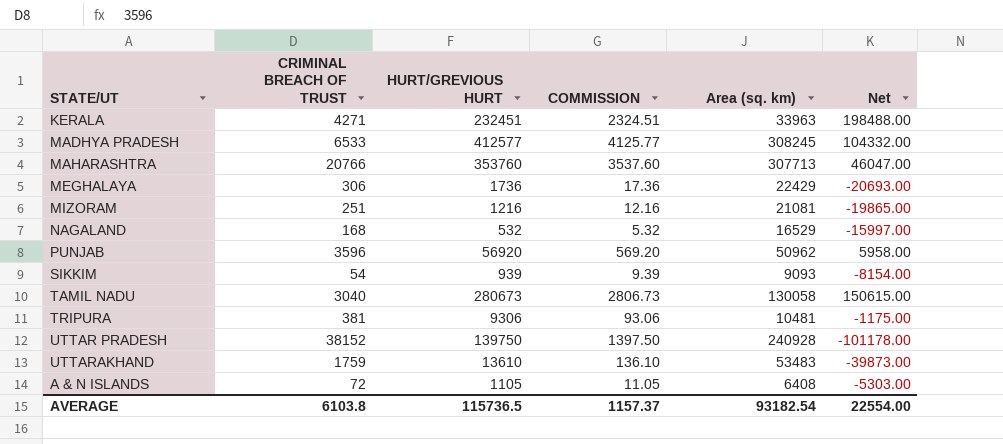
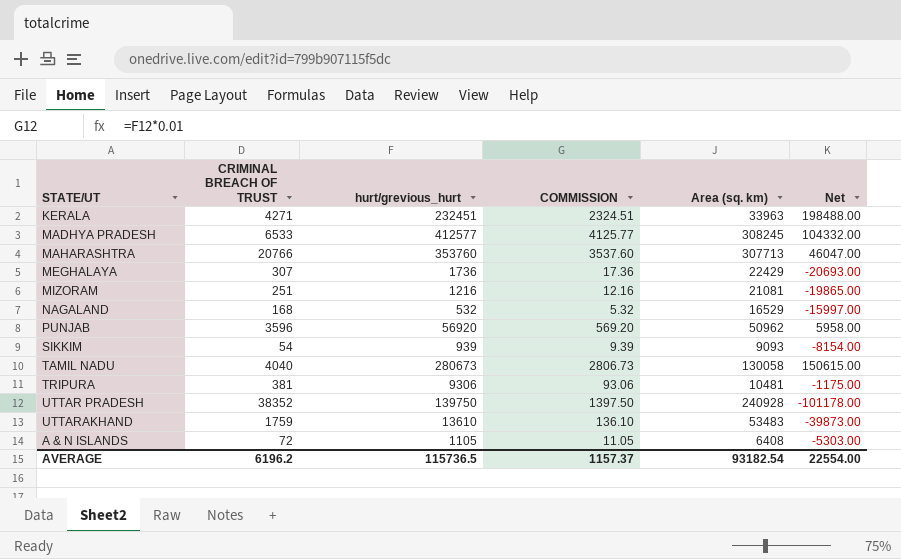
column name: HURT/GREVIOUS HURT -> hurt/grevious_hurt
MEGHALAYA | CRIMINAL BREACH OF TRUST: 306 -> 307
TAMIL NADU | CRIMINAL BREACH OF TRUST: 3040 -> 4040
UTTAR PRADESH | CRIMINAL BREACH OF TRUST: 38152 -> 38352
AVERAGE | CRIMINAL BREACH OF TRUST: 6103.8 -> 6196.2

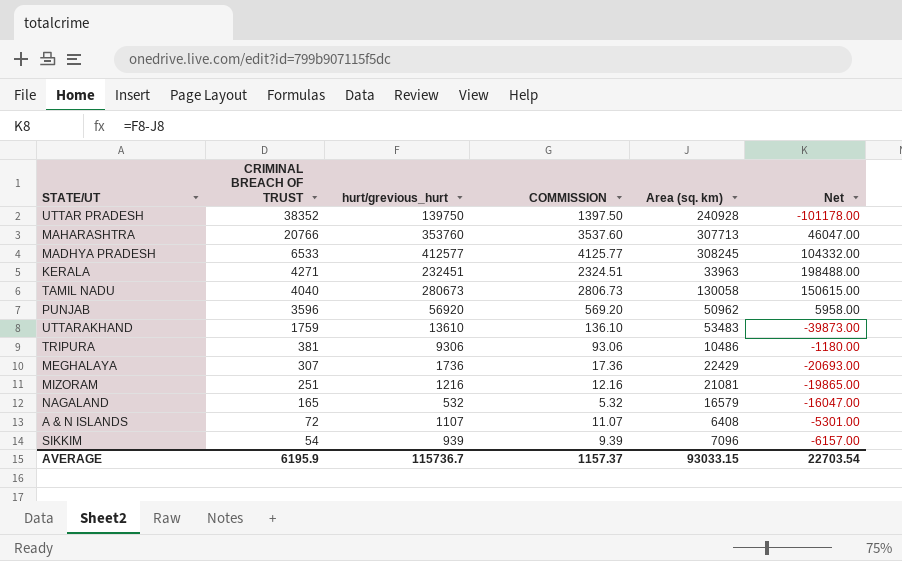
row order: none -> CRIMINAL BREACH OF TRUST descending
TRIPURA | Area (sq. km): 10481 -> 10486
TRIPURA | Net: -1175.00 -> -1180.00
NAGALAND | CRIMINAL BREACH OF TRUST: 168 -> 165
NAGALAND | Area (sq. km): 16529 -> 16579
NAGALAND | Net: -15997.00 -> -16047.00
A & N ISLANDS | hurt/grevious_hurt: 1105 -> 1107
A & N ISLANDS | COMMISSION: 11.05 -> 11.07
A & N ISLANDS | Net: -5303.00 -> -5301.00
SIKKIM | Area (sq. km): 9093 -> 7096
SIKKIM | Net: -8154.00 -> -6157.00
AVERAGE | CRIMINAL BREACH OF TRUST: 6196.2 -> 6195.9
AVERAGE | hurt/grevious_hurt: 115736.5 -> 115736.7
AVERAGE | Area (sq. km): 93182.54 -> 93033.15
AVERAGE | Net: 22554.00 -> 22703.54

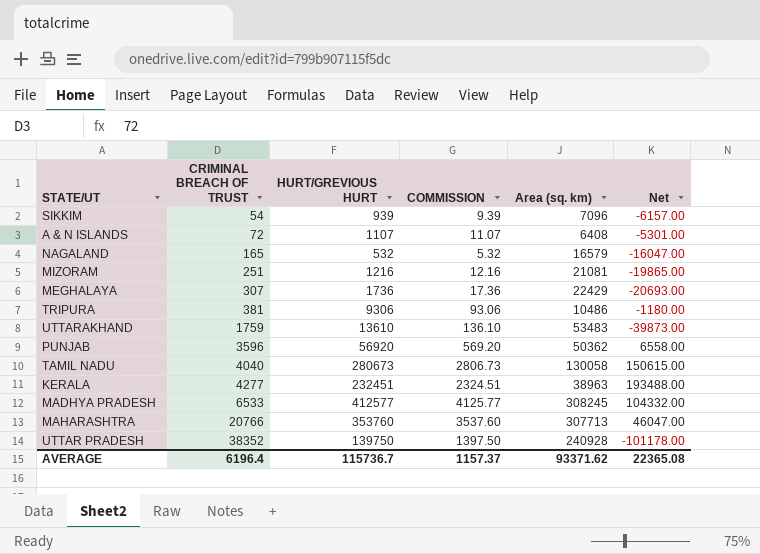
row order: CRIMINAL BREACH OF TRUST descending -> CRIMINAL BREACH OF TRUST ascending
column name: hurt/grevious_hurt -> HURT/GREVIOUS HURT
PUNJAB | Area (sq. km): 50962 -> 50362
PUNJAB | Net: 5958.00 -> 6558.00
KERALA | CRIMINAL BREACH OF TRUST: 4271 -> 4277
KERALA | Area (sq. km): 33963 -> 38963
KERALA | Net: 198488.00 -> 193488.00
AVERAGE | CRIMINAL BREACH OF TRUST: 6195.9 -> 6196.4
AVERAGE | Area (sq. km): 93033.15 -> 93371.62
AVERAGE | Net: 22703.54 -> 22365.08

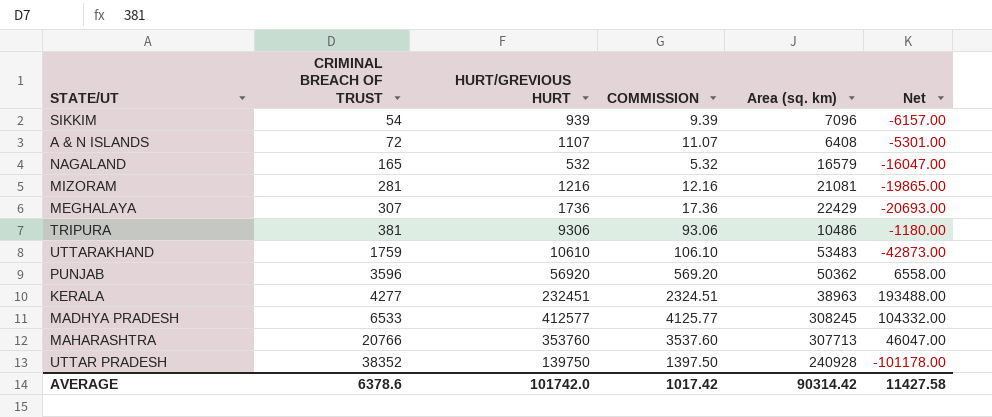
row TAMIL NADU: 4040 | 280673 | 2806.73 | 130058 | 150615.00 -> none
MIZORAM | CRIMINAL BREACH OF TRUST: 251 -> 281
UTTARAKHAND | HURT/GREVIOUS HURT: 13610 -> 10610
UTTARAKHAND | COMMISSION: 136.10 -> 106.10
UTTARAKHAND | Net: -39873.00 -> -42873.00
AVERAGE | CRIMINAL BREACH OF TRUST: 6196.4 -> 6378.6
AVERAGE | HURT/GREVIOUS HURT: 115736.7 -> 101742.0
AVERAGE | COMMISSION: 1157.37 -> 1017.42
AVERAGE | Area (sq. km): 93371.62 -> 90314.42
AVERAGE | Net: 22365.08 -> 11427.58

